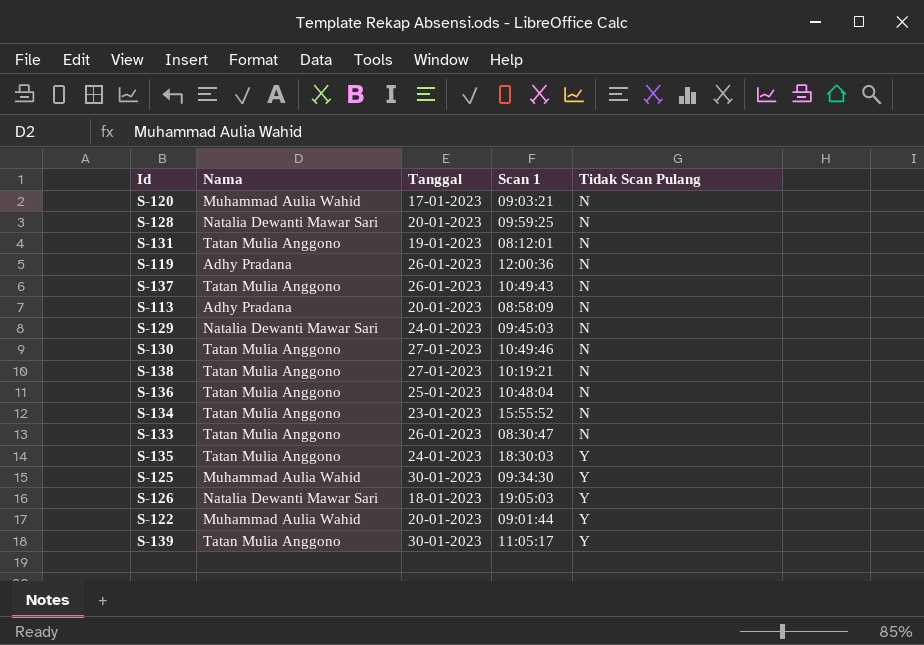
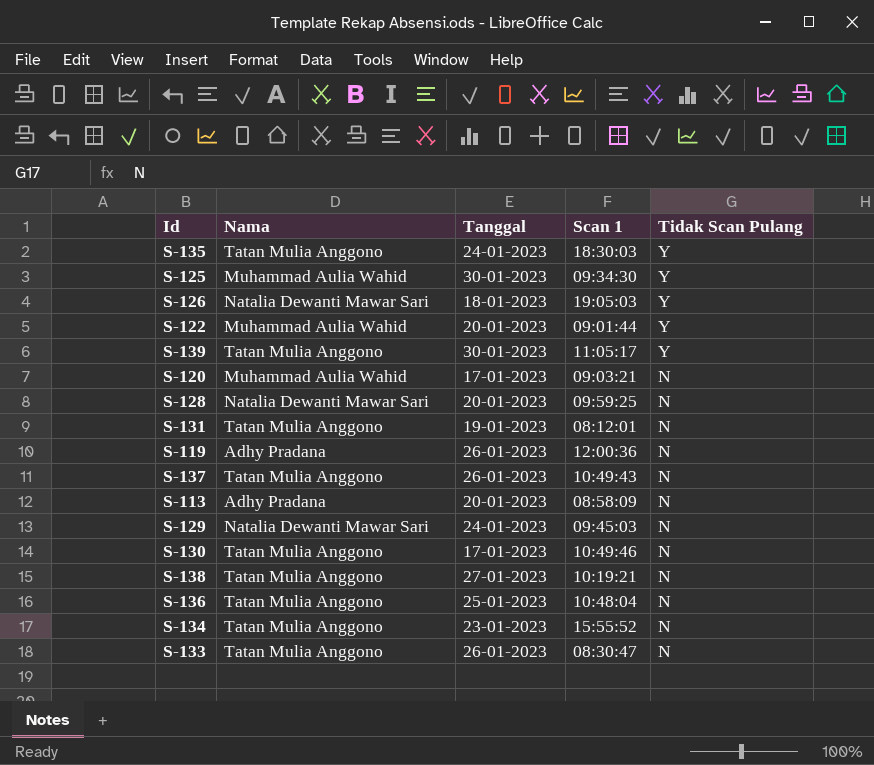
row order: Tidak Scan Pulang ascending -> Tidak Scan Pulang descending
S-130 | Tanggal: 27-01-2023 -> 17-01-2023

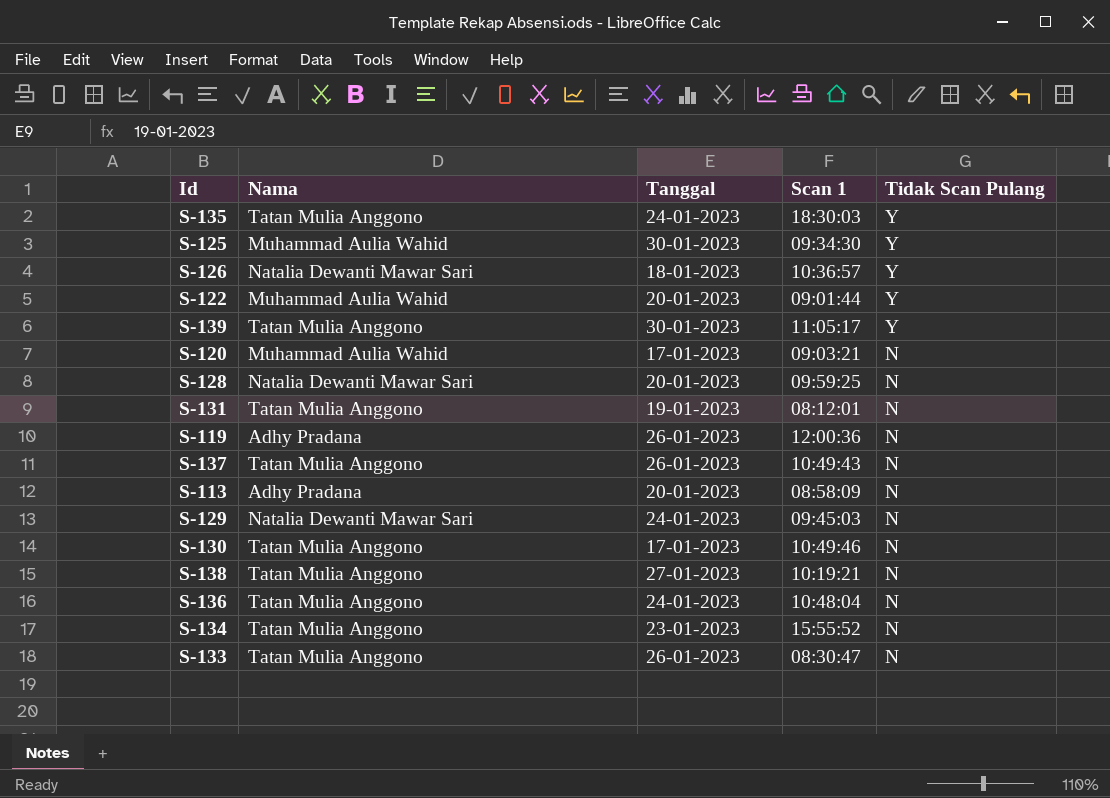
S-126 | Scan 1: 19:05:03 -> 10:36:57
S-136 | Tanggal: 25-01-2023 -> 24-01-2023

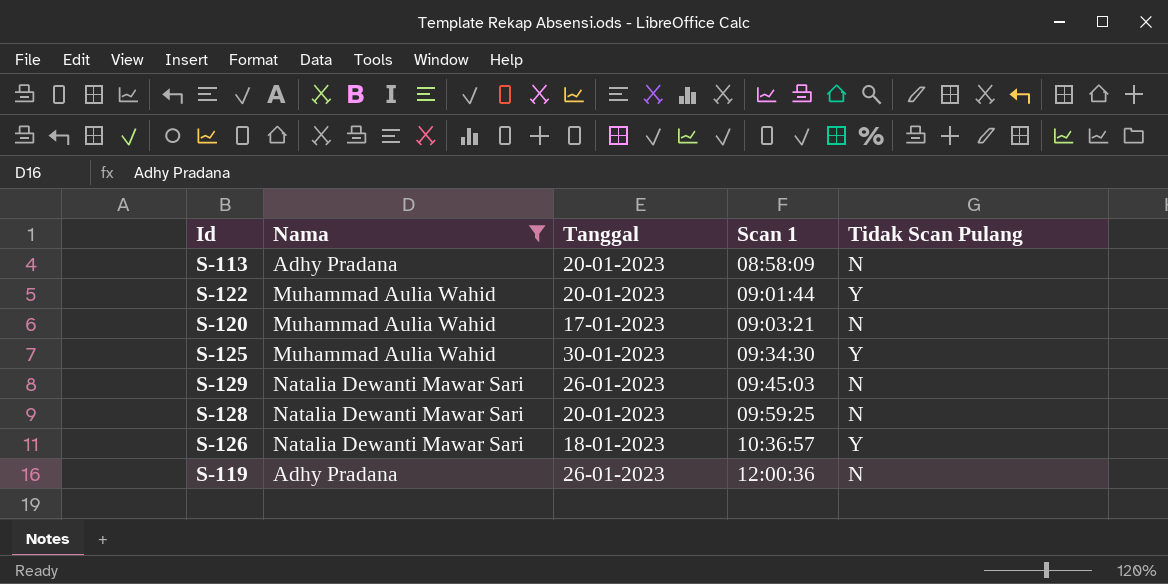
filter: none -> Nama != Tatan Mulia Anggono
row order: Tidak Scan Pulang descending -> Scan 1 ascending
S-129 | Tanggal: 24-01-2023 -> 26-01-2023

